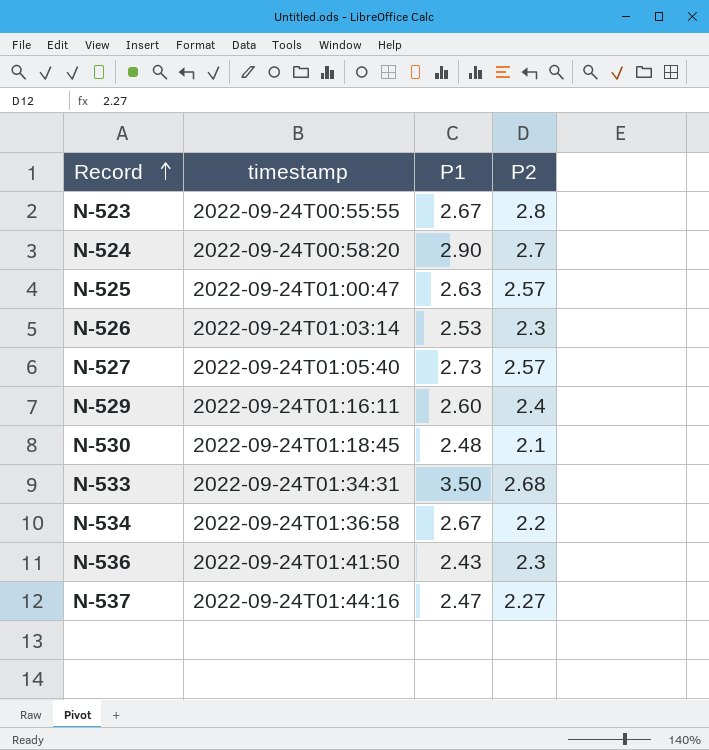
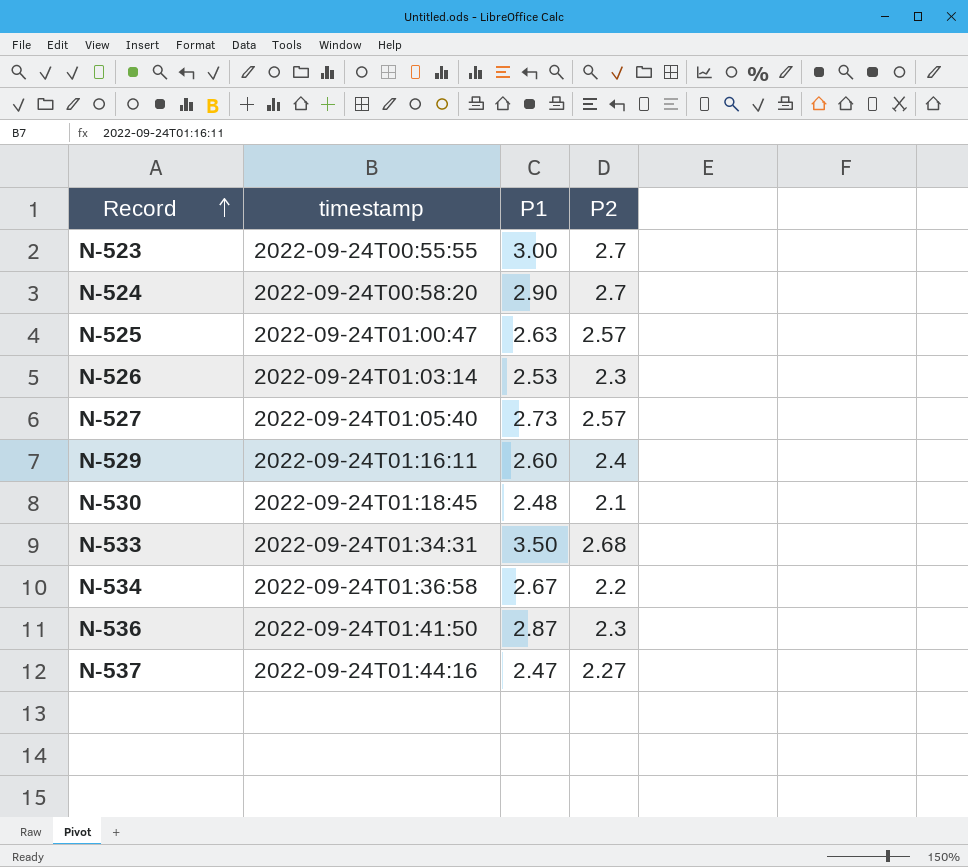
N-523 | P1: 2.67 -> 3.00
N-523 | P2: 2.8 -> 2.7
N-536 | P1: 2.43 -> 2.87

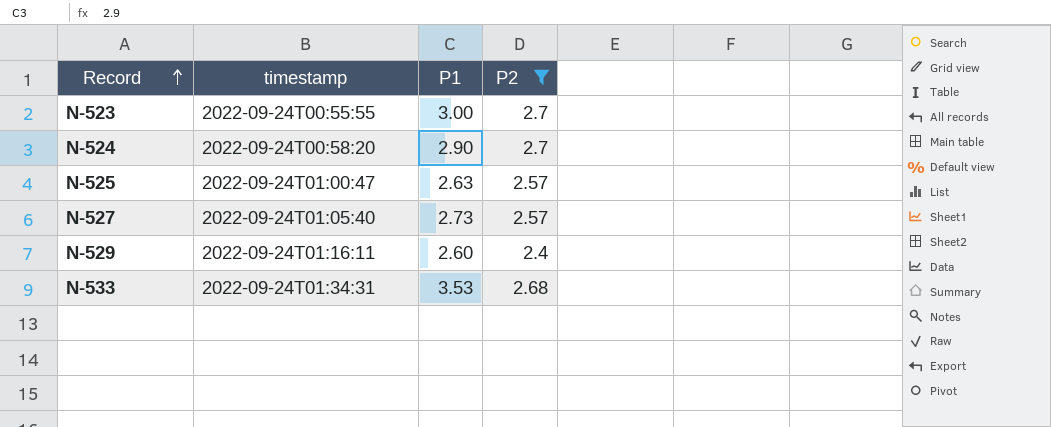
filter: none -> P2 >= 2.4
N-533 | P1: 3.50 -> 3.53

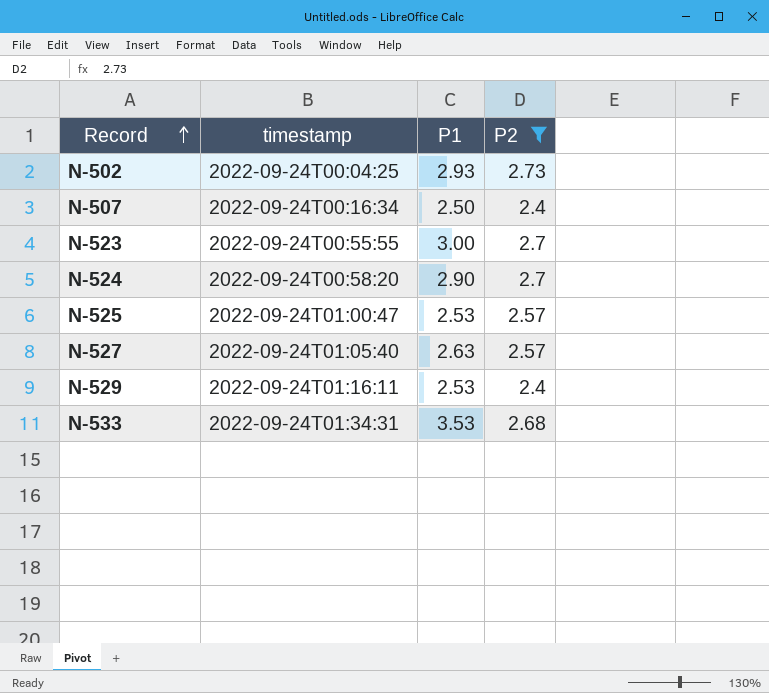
row N-502: none -> 2022-09-24T00:04:25 | 2.93 | 2.73
row N-507: none -> 2022-09-24T00:16:34 | 2.50 | 2.4
N-525 | P1: 2.63 -> 2.53
N-527 | P1: 2.73 -> 2.63
N-529 | P1: 2.60 -> 2.53

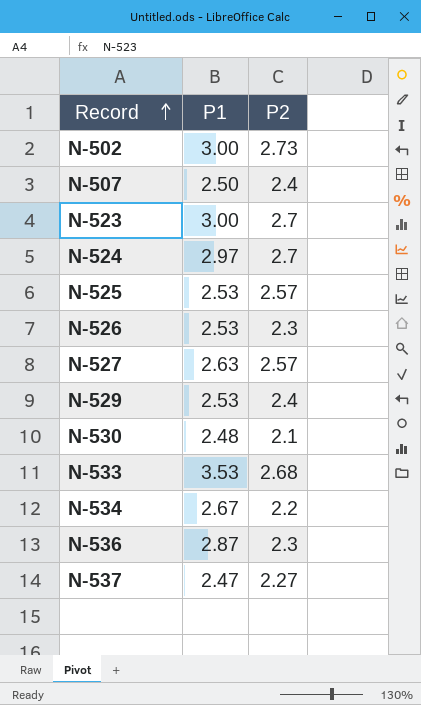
filter: P2 >= 2.4 -> none
column timestamp | position: 2 -> none
N-502 | P1: 2.93 -> 3.00
N-524 | P1: 2.90 -> 2.97

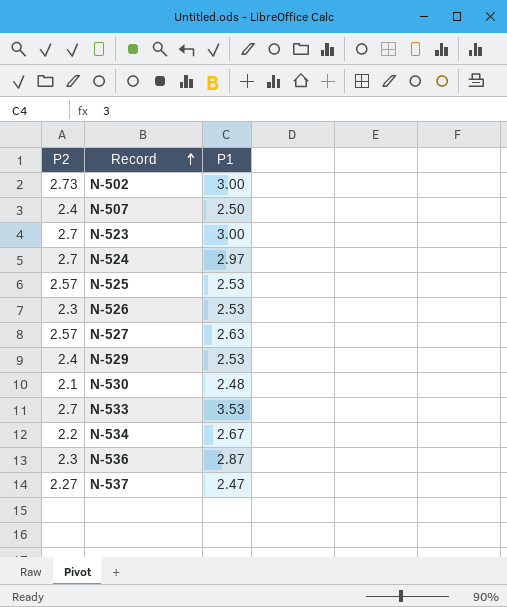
column P2 | position: 3 -> 1
N-533 | P2: 2.68 -> 2.7

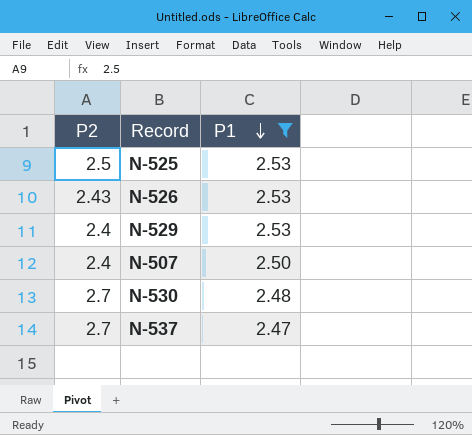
filter: none -> P1 <= 2.53
row order: Record ascending -> P1 descending
N-525 | P2: 2.57 -> 2.5
N-526 | P2: 2.3 -> 2.43
N-530 | P2: 2.1 -> 2.7
N-537 | P2: 2.27 -> 2.7

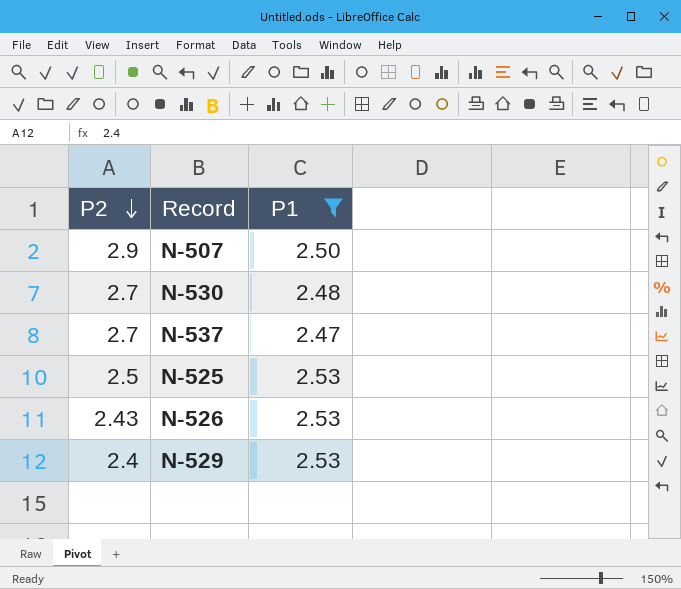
row order: P1 descending -> P2 descending
N-507 | P2: 2.4 -> 2.9

